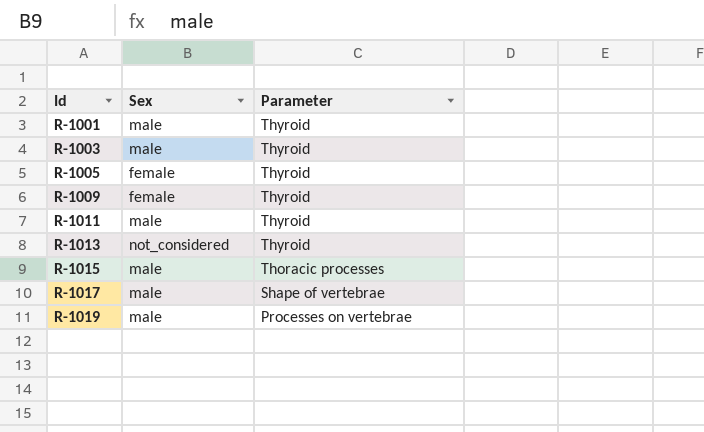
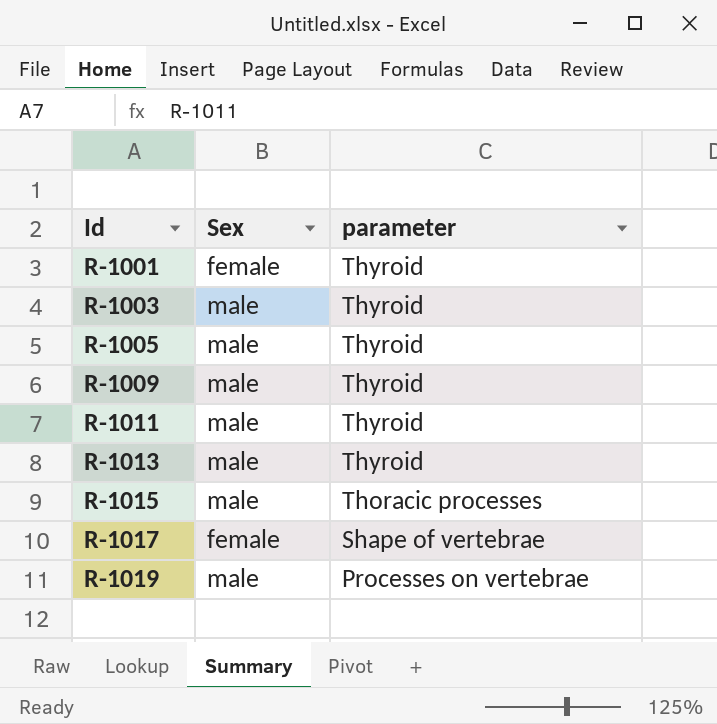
column name: Parameter -> parameter
R-1001 | Sex: male -> female
R-1005 | Sex: female -> male
R-1009 | Sex: female -> male
R-1013 | Sex: not_considered -> male
R-1017 | Sex: male -> female

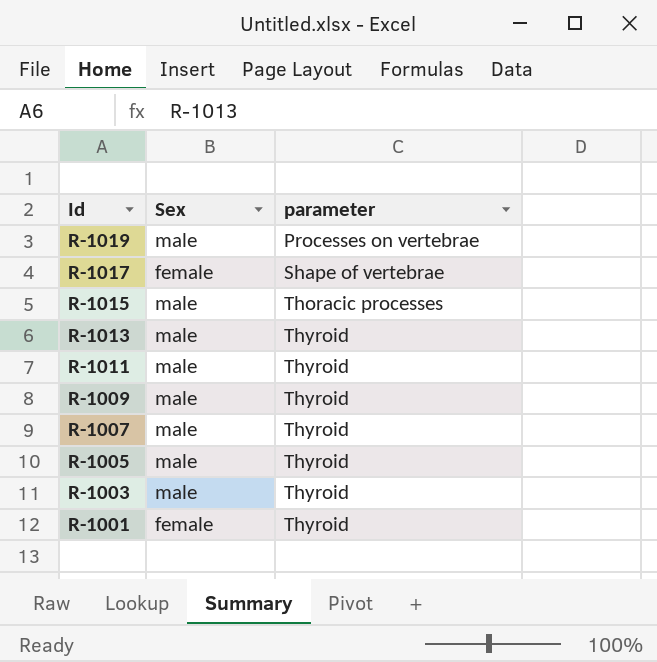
row order: Id ascending -> Id descending
row R-1007: none -> male | Thyroid

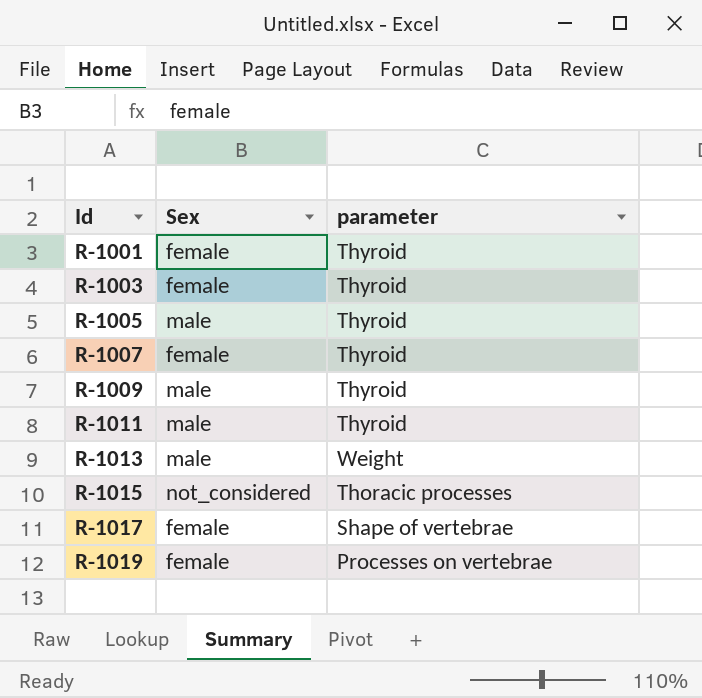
row order: Id descending -> Id ascending
R-1003 | Sex: male -> female
R-1007 | Sex: male -> female
R-1013 | parameter: Thyroid -> Weight
R-1015 | Sex: male -> not_considered
R-1019 | Sex: male -> female

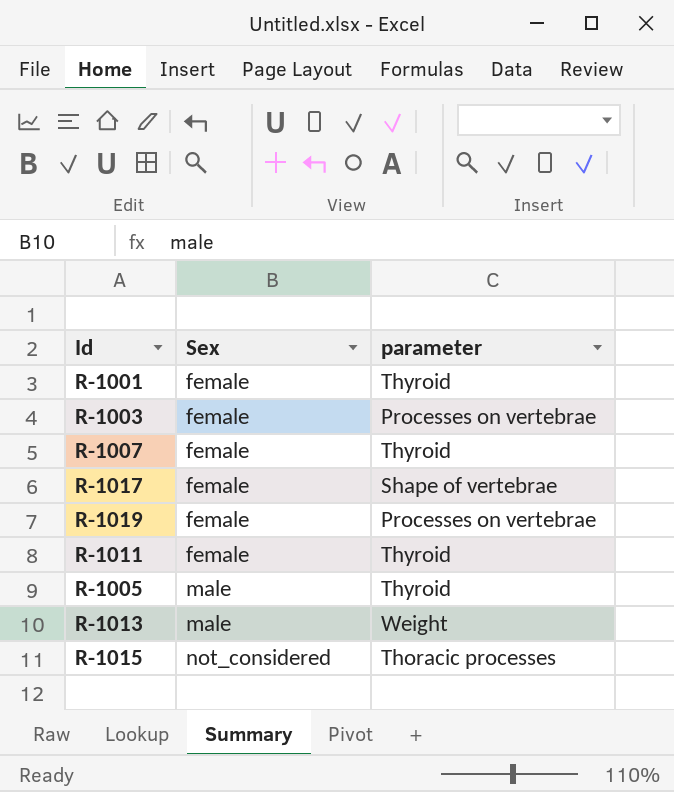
row order: Id ascending -> Sex ascending
row R-1009: male | Thyroid -> none
R-1003 | parameter: Thyroid -> Processes on vertebrae
R-1011 | Sex: male -> female

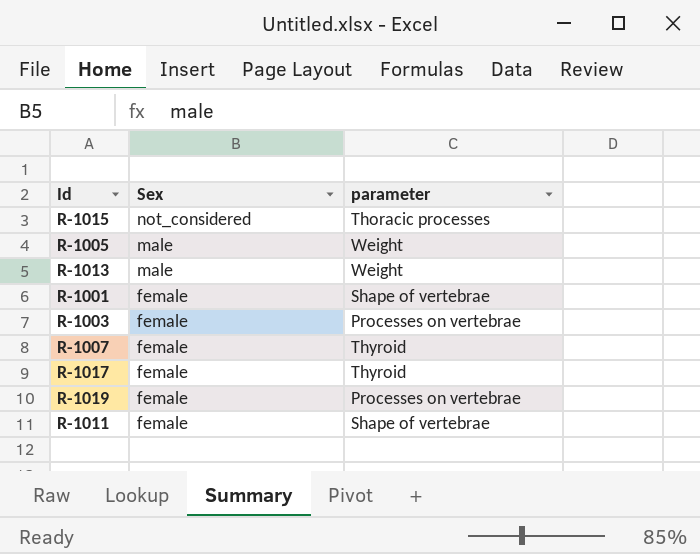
row order: Sex ascending -> Sex descending
R-1005 | parameter: Thyroid -> Weight
R-1001 | parameter: Thyroid -> Shape of vertebrae
R-1017 | parameter: Shape of vertebrae -> Thyroid
R-1011 | parameter: Thyroid -> Shape of vertebrae

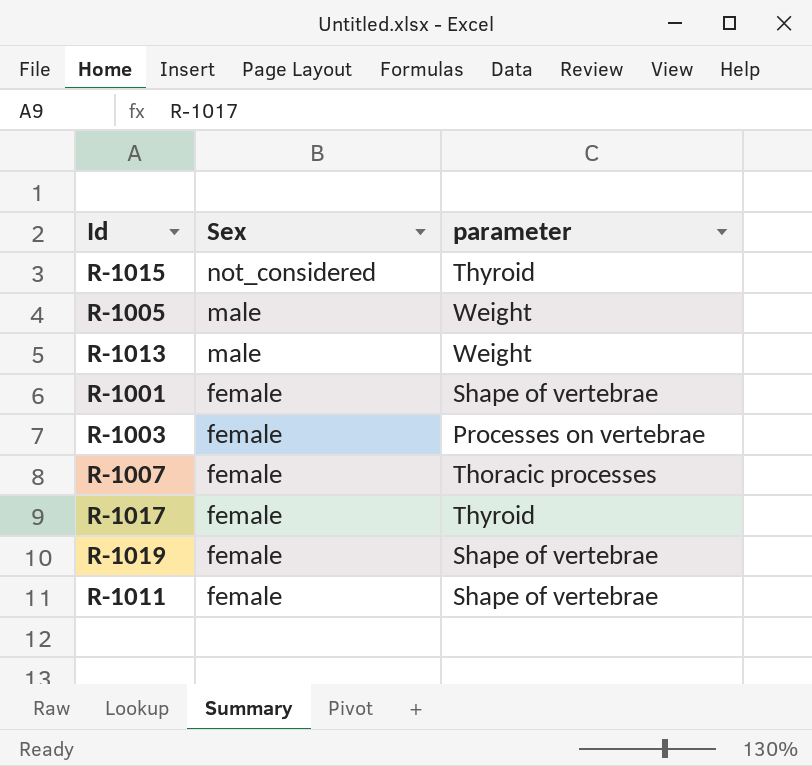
R-1015 | parameter: Thoracic processes -> Thyroid
R-1007 | parameter: Thyroid -> Thoracic processes
R-1019 | parameter: Processes on vertebrae -> Shape of vertebrae

